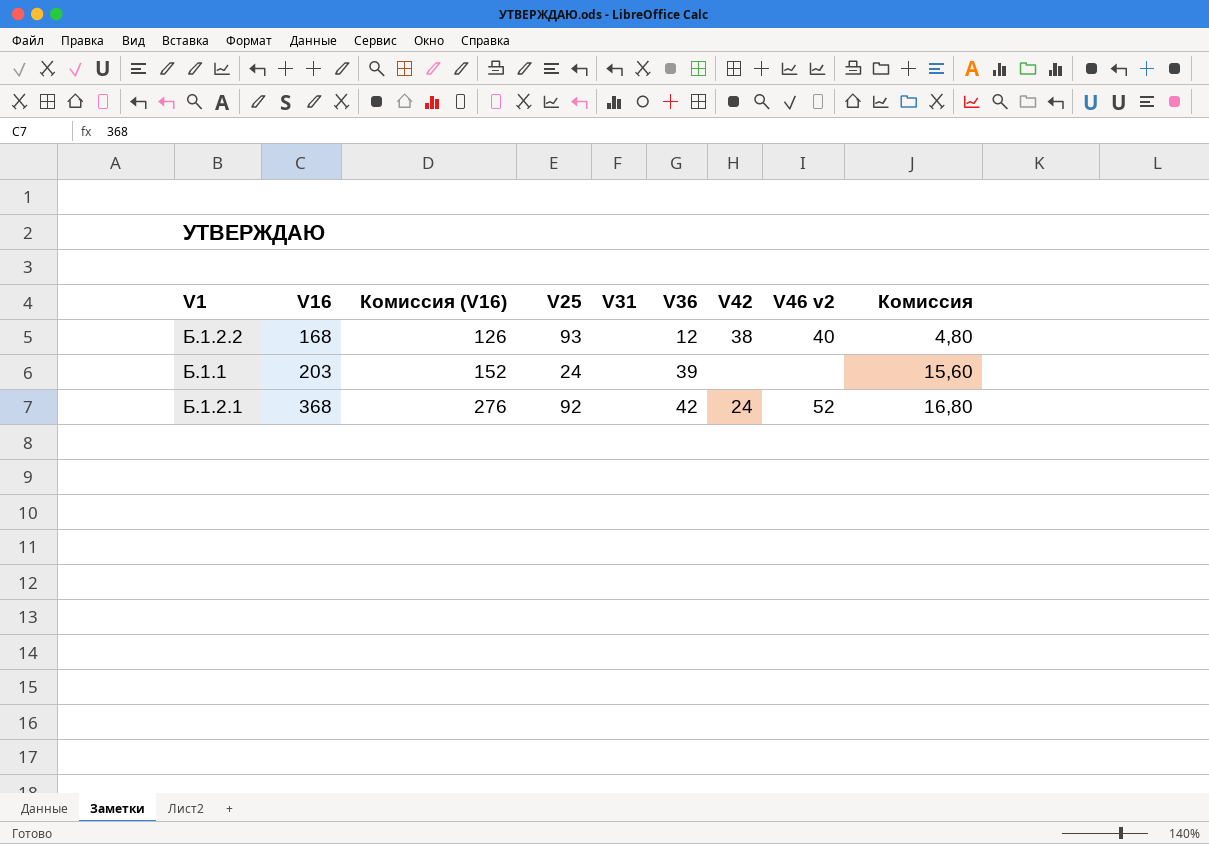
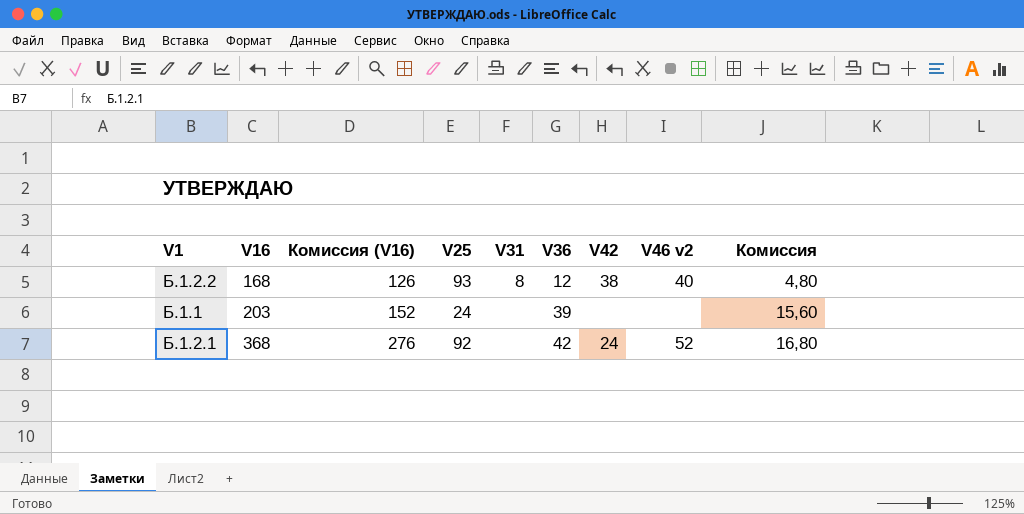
Б.1.2.2 | V31: none -> 8

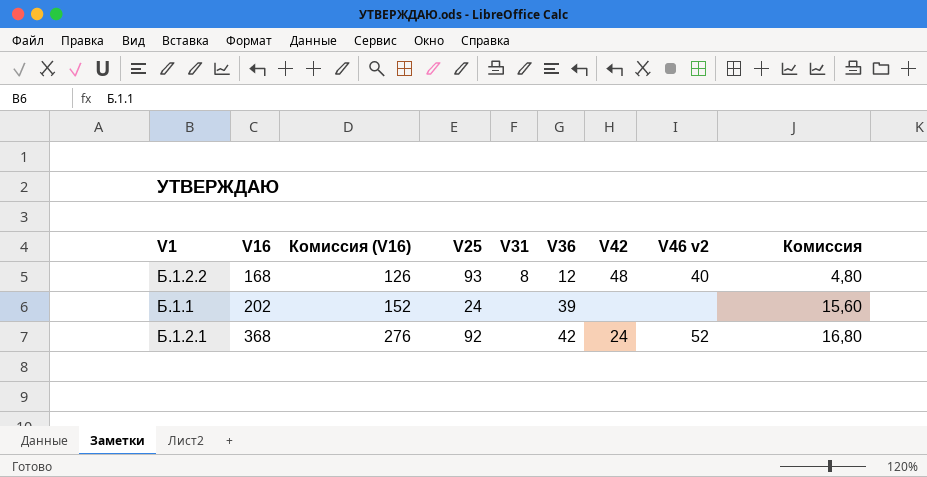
Б.1.2.2 | V42: 38 -> 48
Б.1.1 | V16: 203 -> 202

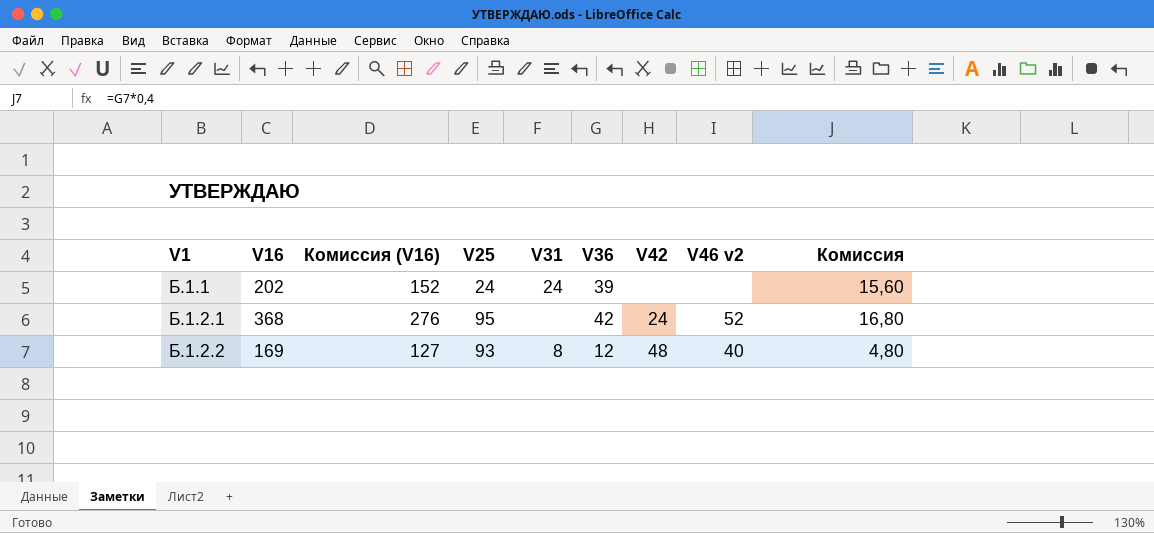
row order: V16 ascending -> V1 ascending
Б.1.1 | V31: none -> 24
Б.1.2.1 | V25: 92 -> 95
Б.1.2.2 | V16: 168 -> 169
Б.1.2.2 | Комиссия (V16): 126 -> 127

